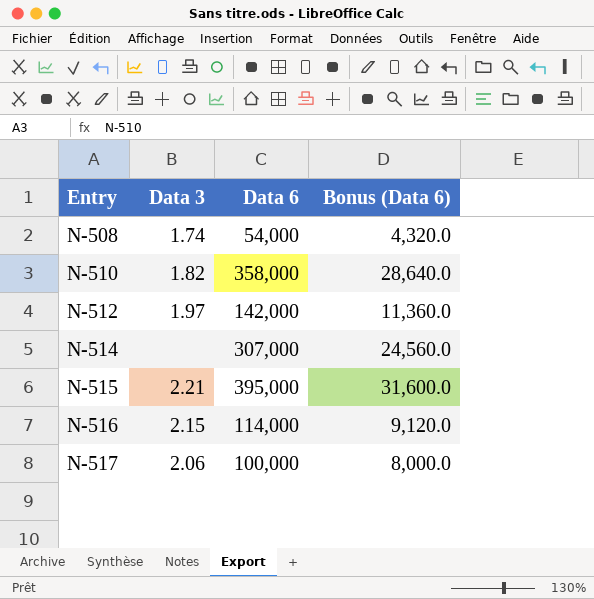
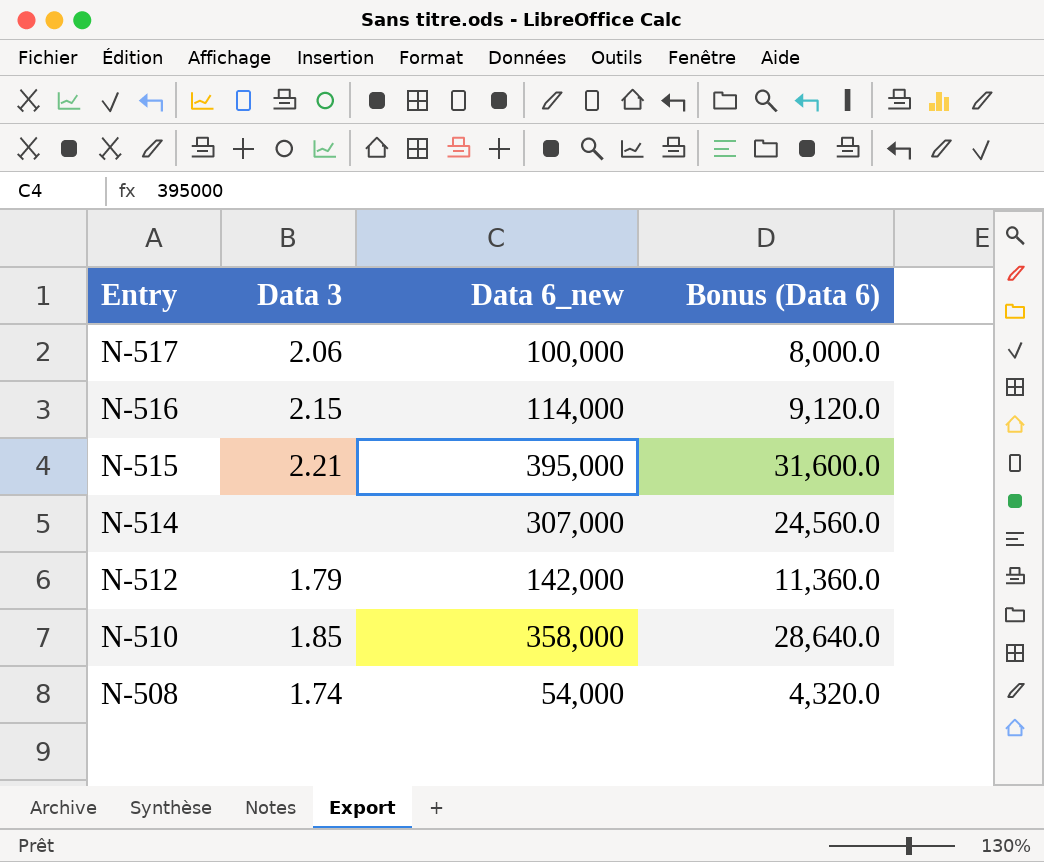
row order: Entry ascending -> Entry descending
column name: Data 6 -> Data 6_new
N-512 | Data 3: 1.97 -> 1.79
N-510 | Data 3: 1.82 -> 1.85

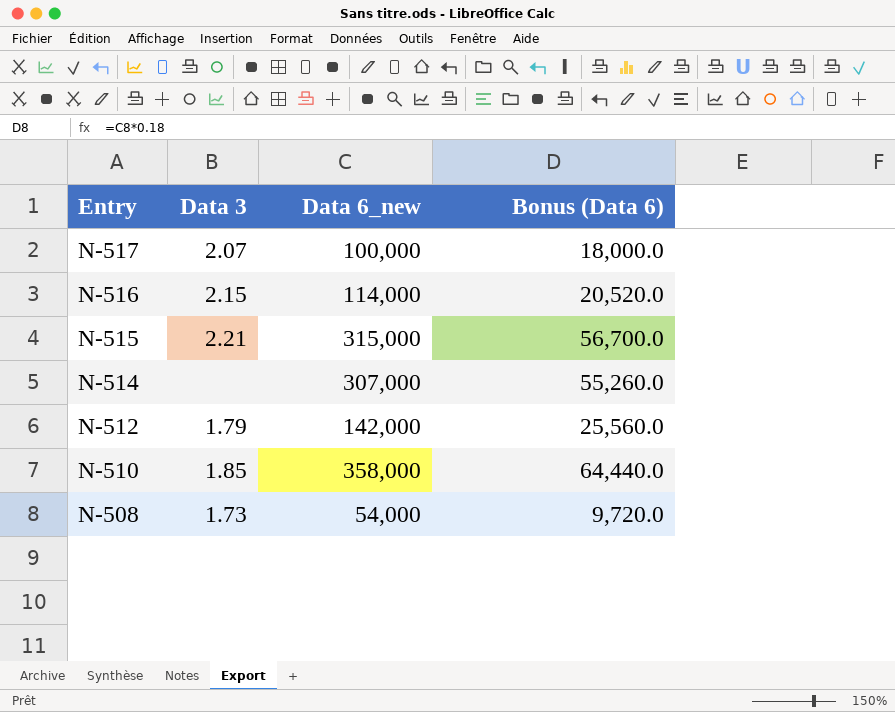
column Bonus (Data 6) | formula: [Data 6_new] * 0.08 -> [Data 6_new] * 0.18
N-517 | Data 3: 2.06 -> 2.07
N-515 | Data 6_new: 395,000 -> 315,000
N-508 | Data 3: 1.74 -> 1.73

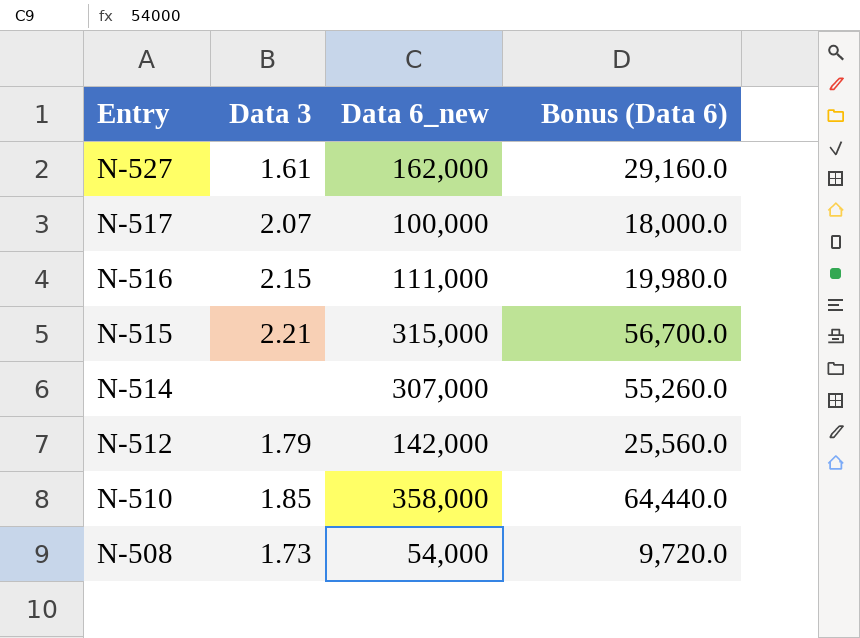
row N-527: none -> 1.61 | 162,000 | 29,160.0
N-516 | Data 6_new: 114,000 -> 111,000
N-516 | Bonus (Data 6): 20,520.0 -> 19,980.0

